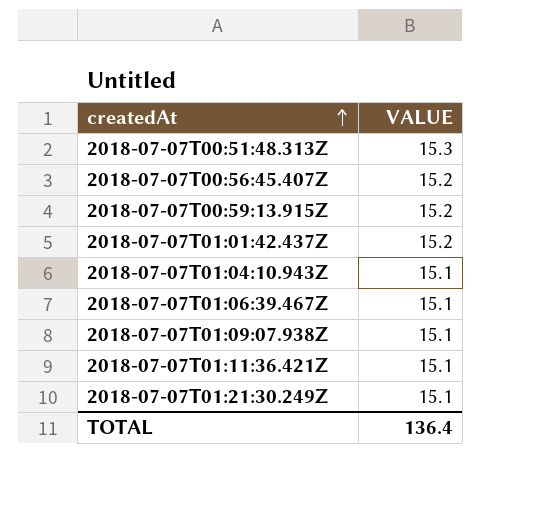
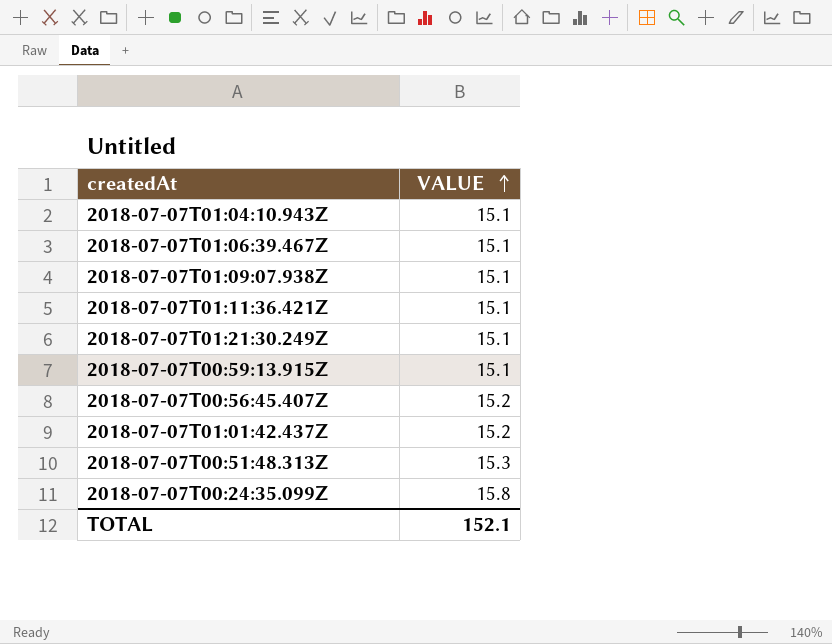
row order: createdAt ascending -> VALUE ascending
2018-07-07T00:59:13.915Z | VALUE: 15.2 -> 15.1
row 2018-07-07T00:24:35.099Z: none -> 15.8
TOTAL | VALUE: 136.4 -> 152.1

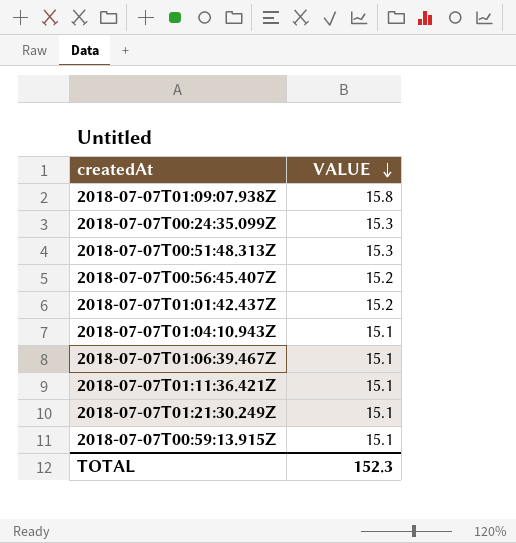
row order: VALUE ascending -> VALUE descending
2018-07-07T01:09:07.938Z | VALUE: 15.1 -> 15.8
2018-07-07T00:24:35.099Z | VALUE: 15.8 -> 15.3
TOTAL | VALUE: 152.1 -> 152.3

